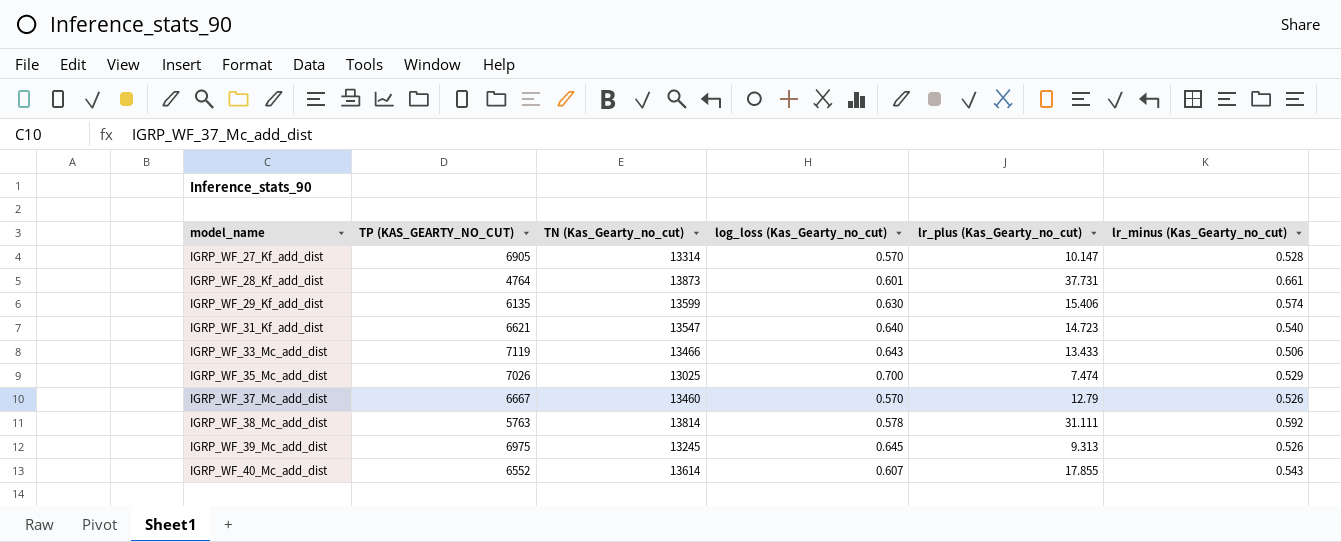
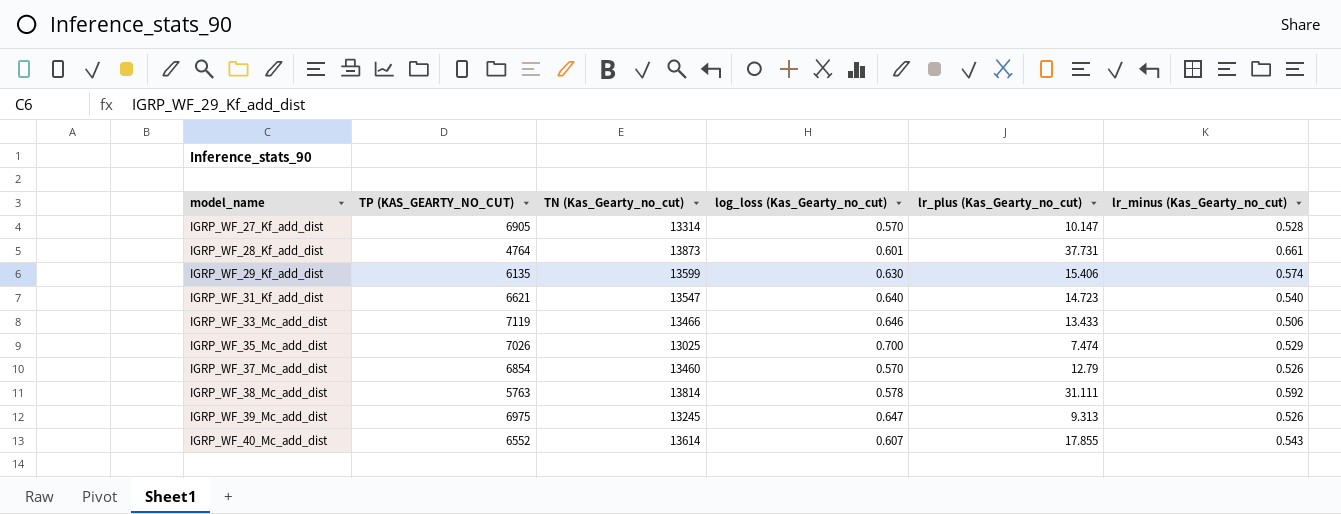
IGRP_WF_33_Mc_add_dist | log_loss (Kas_Gearty_no_cut): 0.643 -> 0.646
IGRP_WF_37_Mc_add_dist | TP (KAS_GEARTY_NO_CUT): 6667 -> 6854
IGRP_WF_39_Mc_add_dist | log_loss (Kas_Gearty_no_cut): 0.645 -> 0.647

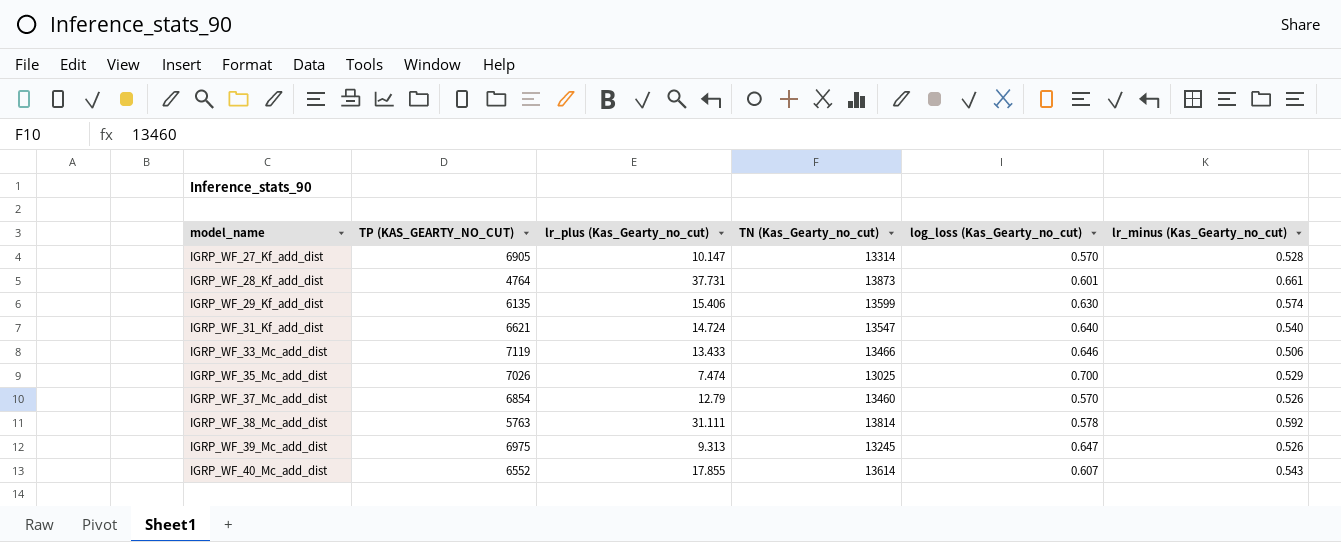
column lr_plus (Kas_Gearty_no_cut) | position: 5 -> 3
IGRP_WF_31_Kf_add_dist | lr_plus (Kas_Gearty_no_cut): 14.723 -> 14.724

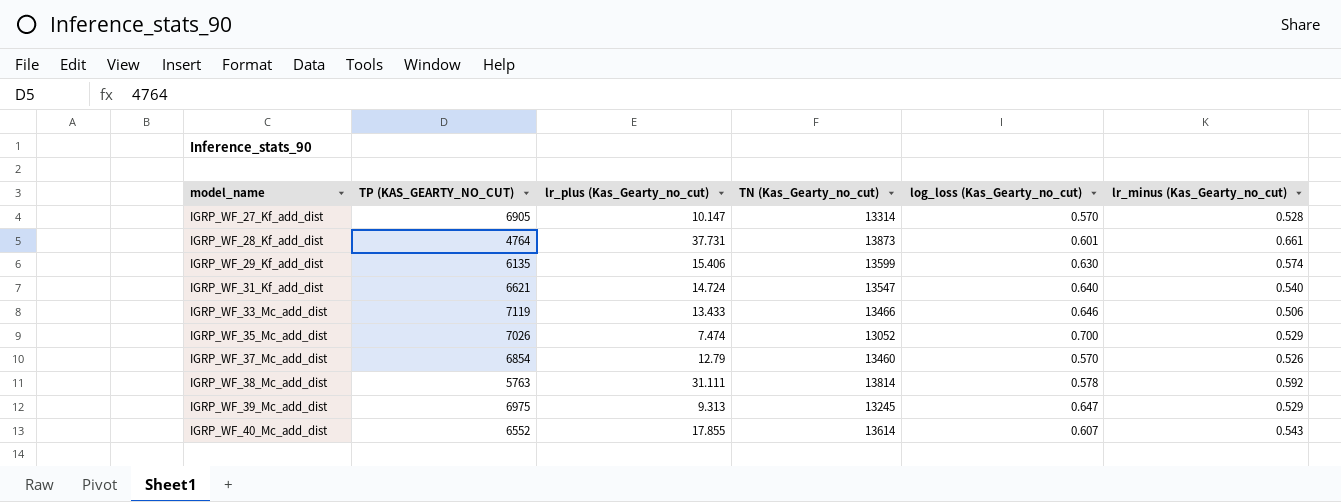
IGRP_WF_35_Mc_add_dist | TN (Kas_Gearty_no_cut): 13025 -> 13052
IGRP_WF_39_Mc_add_dist | lr_minus (Kas_Gearty_no_cut): 0.526 -> 0.529

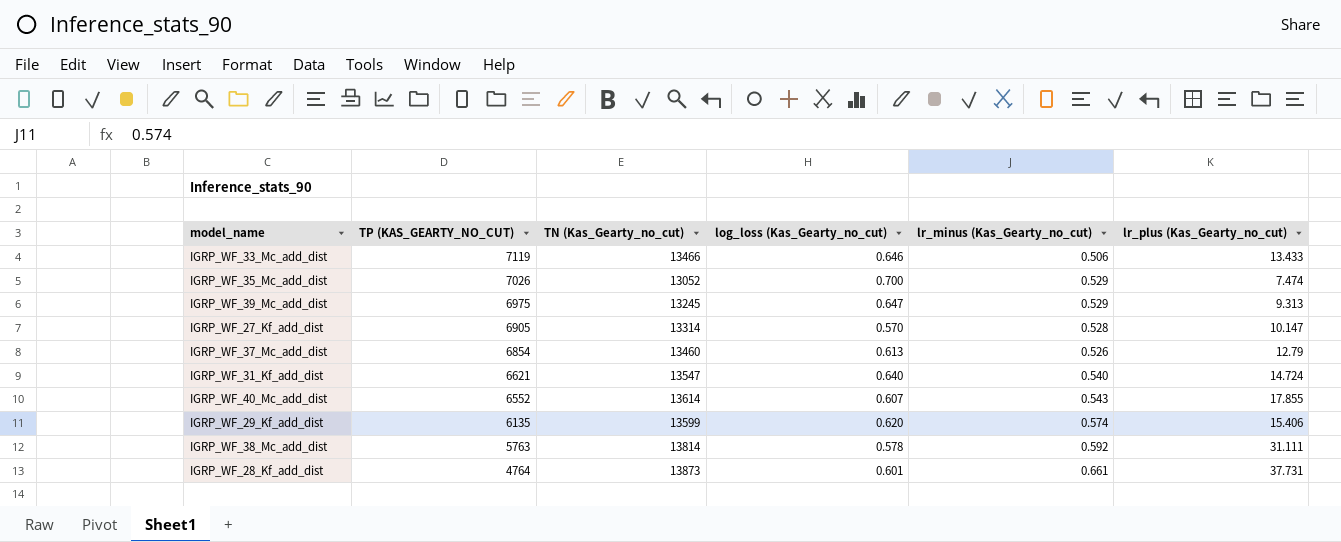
row order: model_name ascending -> TP (KAS_GEARTY_NO_CUT) descending
column lr_plus (Kas_Gearty_no_cut) | position: 3 -> 6
IGRP_WF_37_Mc_add_dist | log_loss (Kas_Gearty_no_cut): 0.570 -> 0.613
IGRP_WF_29_Kf_add_dist | log_loss (Kas_Gearty_no_cut): 0.630 -> 0.620

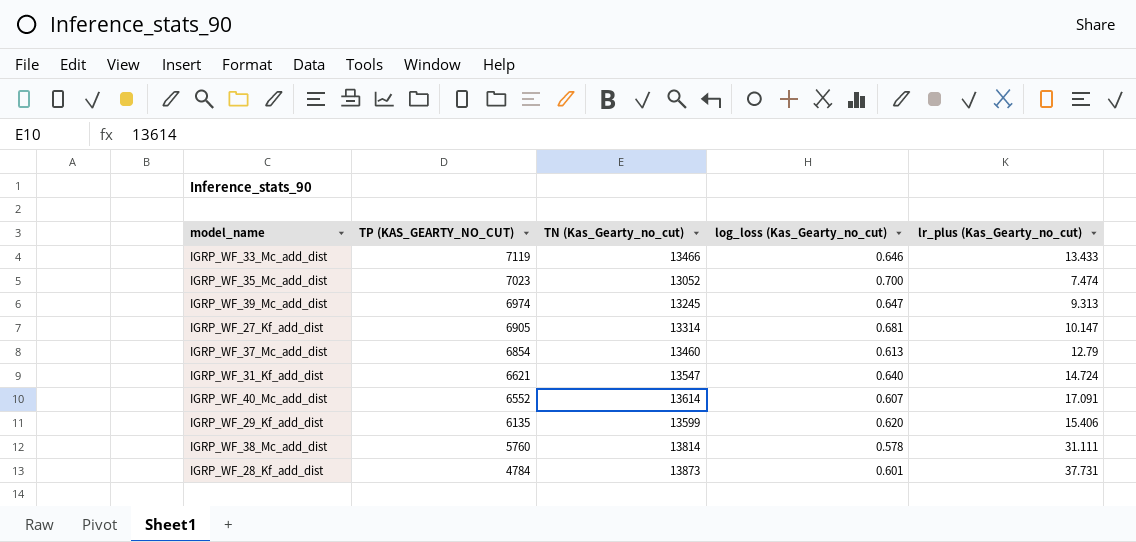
column lr_minus (Kas_Gearty_no_cut) | position: 5 -> none
IGRP_WF_35_Mc_add_dist | TP (KAS_GEARTY_NO_CUT): 7026 -> 7023
IGRP_WF_39_Mc_add_dist | TP (KAS_GEARTY_NO_CUT): 6975 -> 6974
IGRP_WF_27_Kf_add_dist | log_loss (Kas_Gearty_no_cut): 0.570 -> 0.681
IGRP_WF_40_Mc_add_dist | lr_plus (Kas_Gearty_no_cut): 17.855 -> 17.091
IGRP_WF_38_Mc_add_dist | TP (KAS_GEARTY_NO_CUT): 5763 -> 5760
IGRP_WF_28_Kf_add_dist | TP (KAS_GEARTY_NO_CUT): 4764 -> 4784

